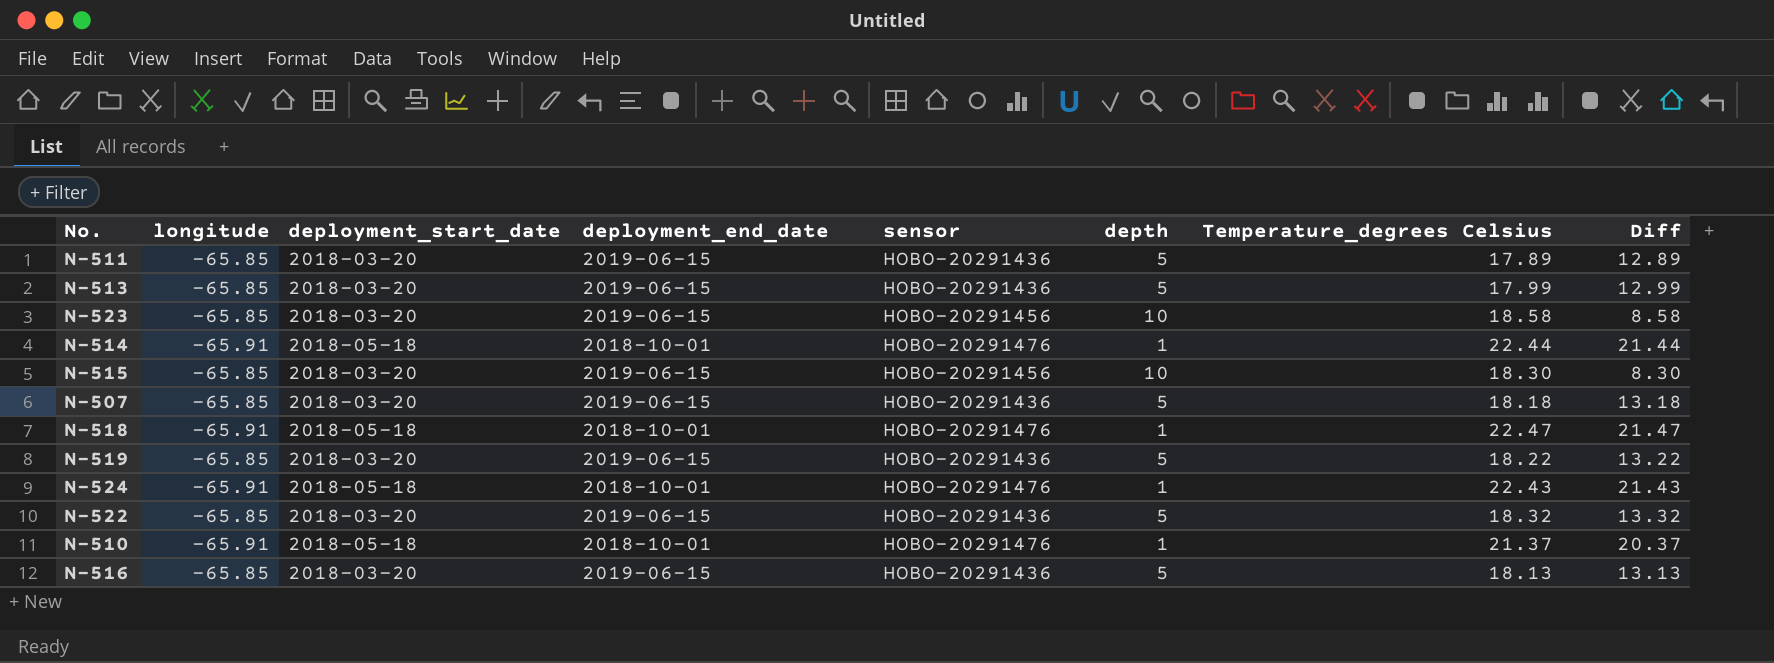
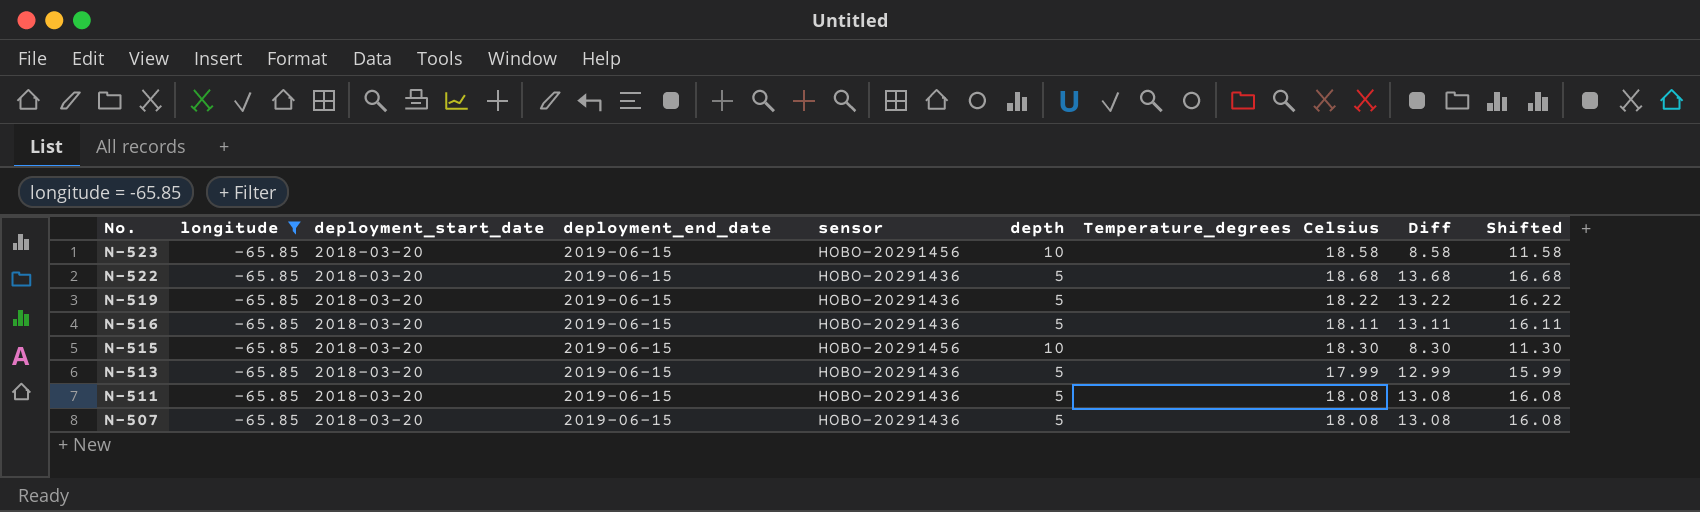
filter: none -> longitude = -65.85
row order: none -> No. descending
column Shifted | formula: none -> [Diff] + 3
N-522 | Temperature_degrees Celsius: 18.32 -> 18.68
N-522 | Diff: 13.32 -> 13.68
N-516 | Temperature_degrees Celsius: 18.13 -> 18.11
N-516 | Diff: 13.13 -> 13.11
N-511 | Temperature_degrees Celsius: 17.89 -> 18.08
N-511 | Diff: 12.89 -> 13.08
N-507 | Temperature_degrees Celsius: 18.18 -> 18.08
N-507 | Diff: 13.18 -> 13.08

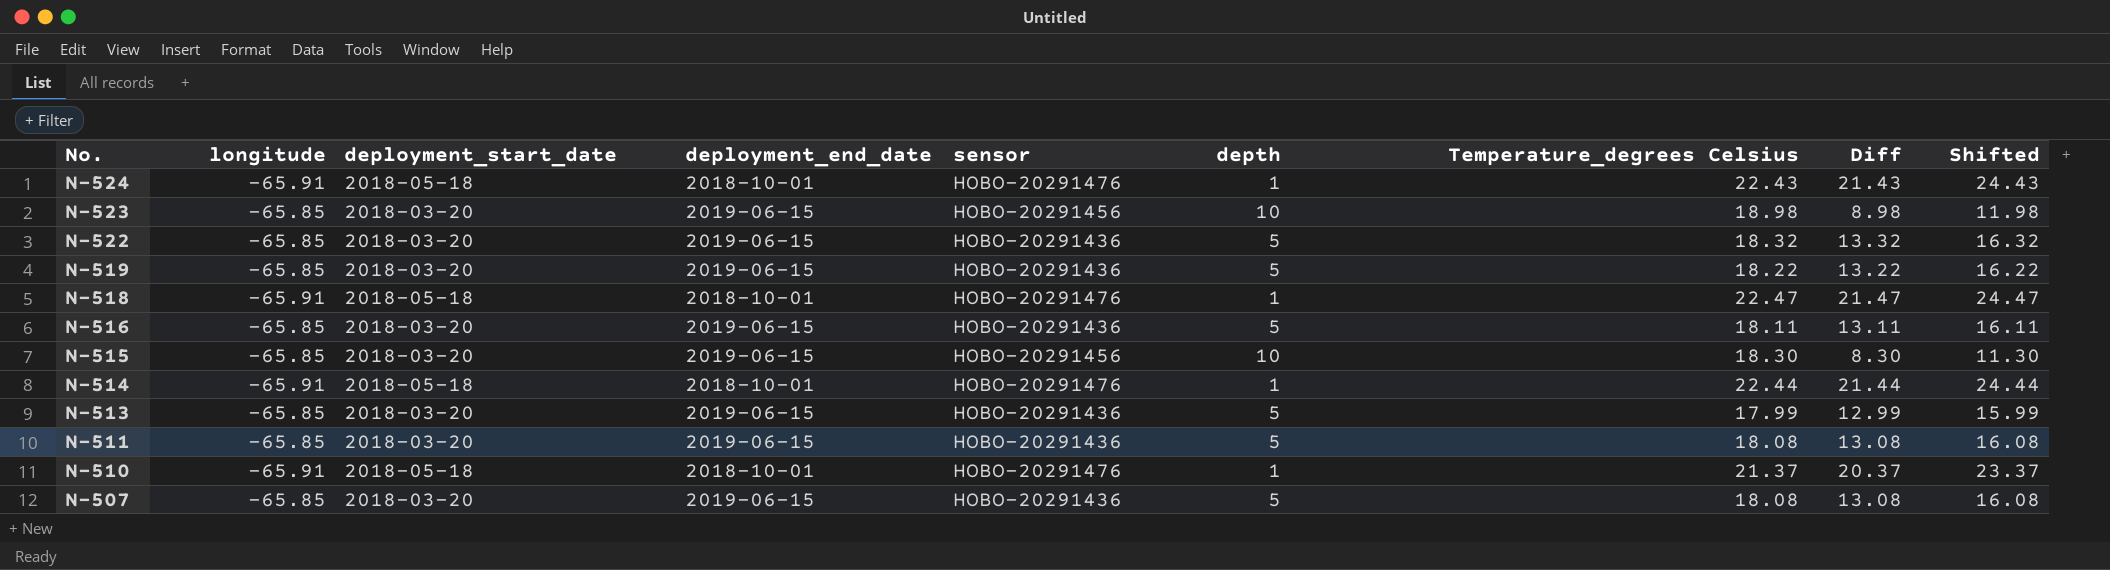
filter: longitude = -65.85 -> none
N-523 | Temperature_degrees Celsius: 18.58 -> 18.98
N-523 | Diff: 8.58 -> 8.98
N-523 | Shifted: 11.58 -> 11.98
N-522 | Temperature_degrees Celsius: 18.68 -> 18.32
N-522 | Diff: 13.68 -> 13.32
N-522 | Shifted: 16.68 -> 16.32

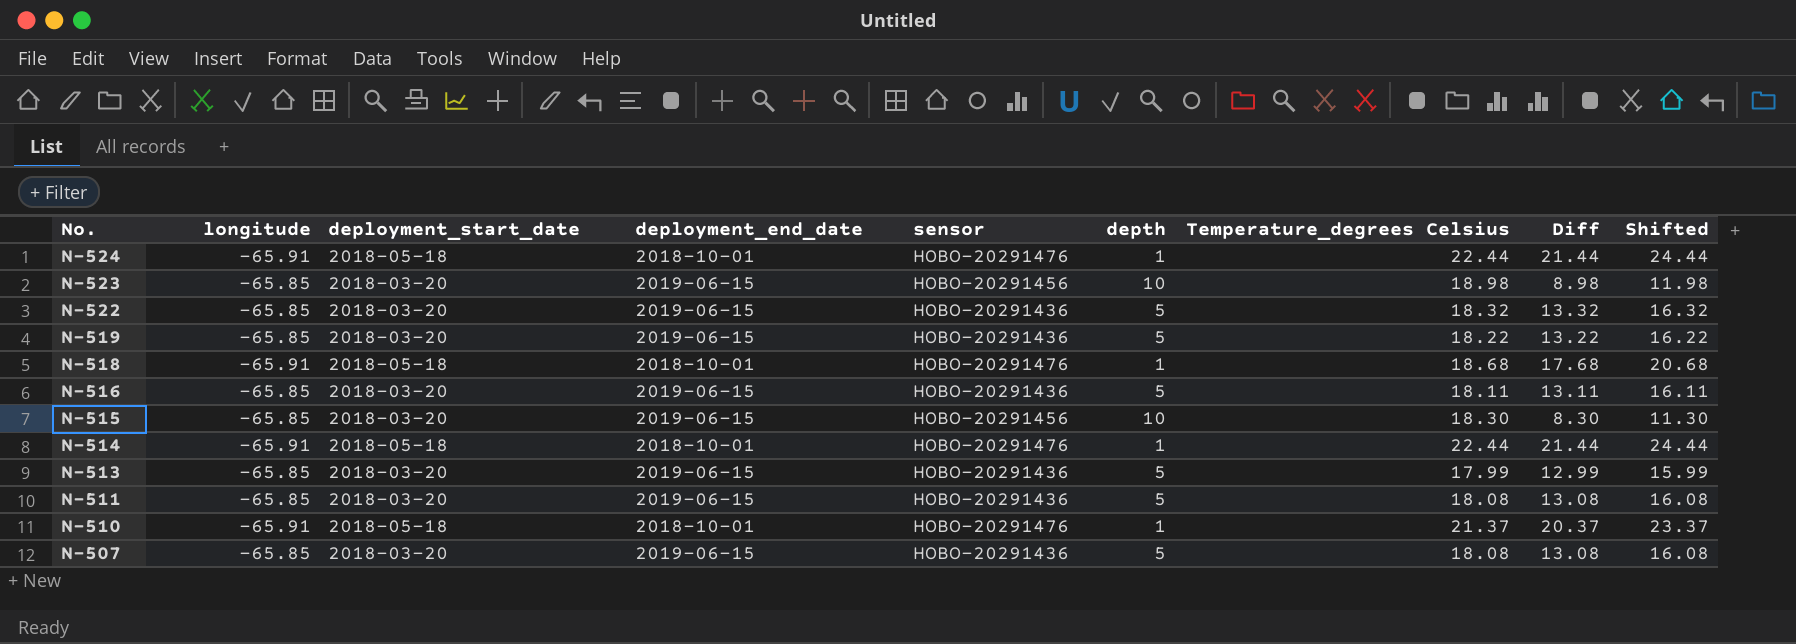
N-524 | Temperature_degrees Celsius: 22.43 -> 22.44
N-524 | Diff: 21.43 -> 21.44
N-524 | Shifted: 24.43 -> 24.44
N-518 | Temperature_degrees Celsius: 22.47 -> 18.68
N-518 | Diff: 21.47 -> 17.68
N-518 | Shifted: 24.47 -> 20.68

